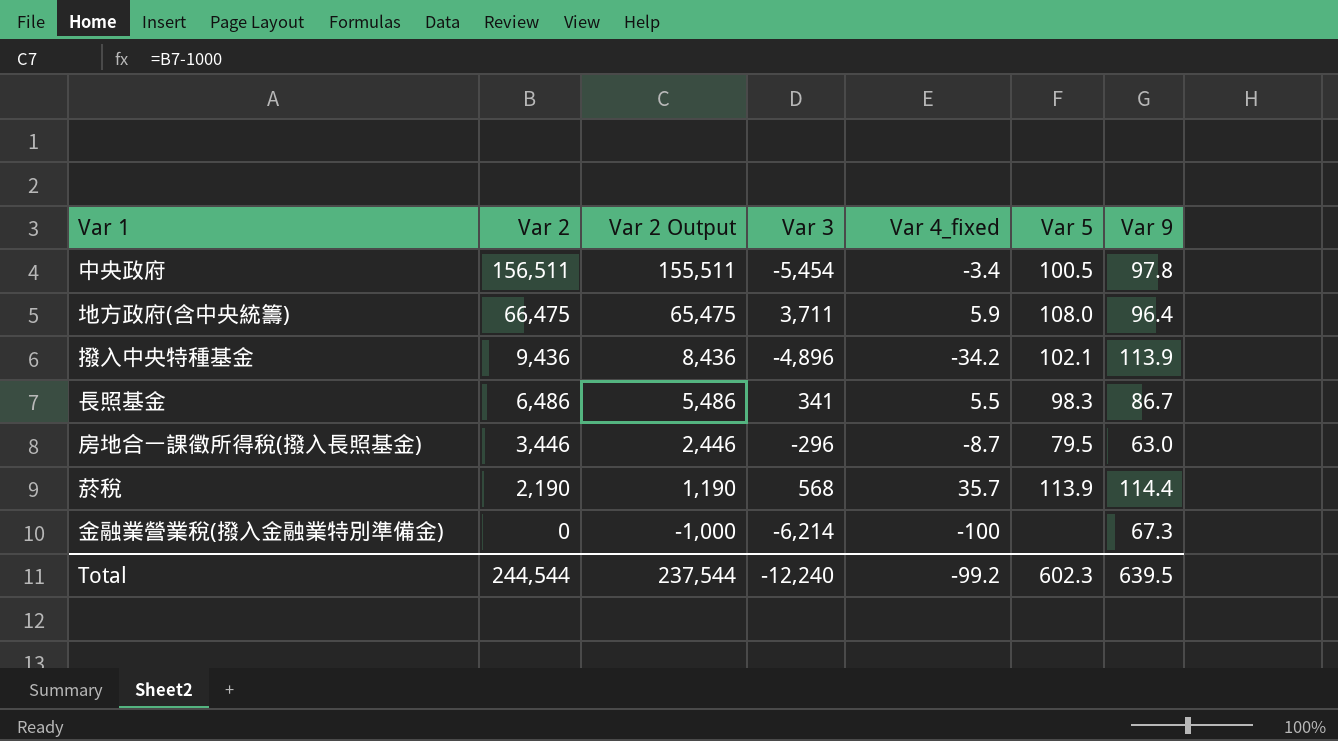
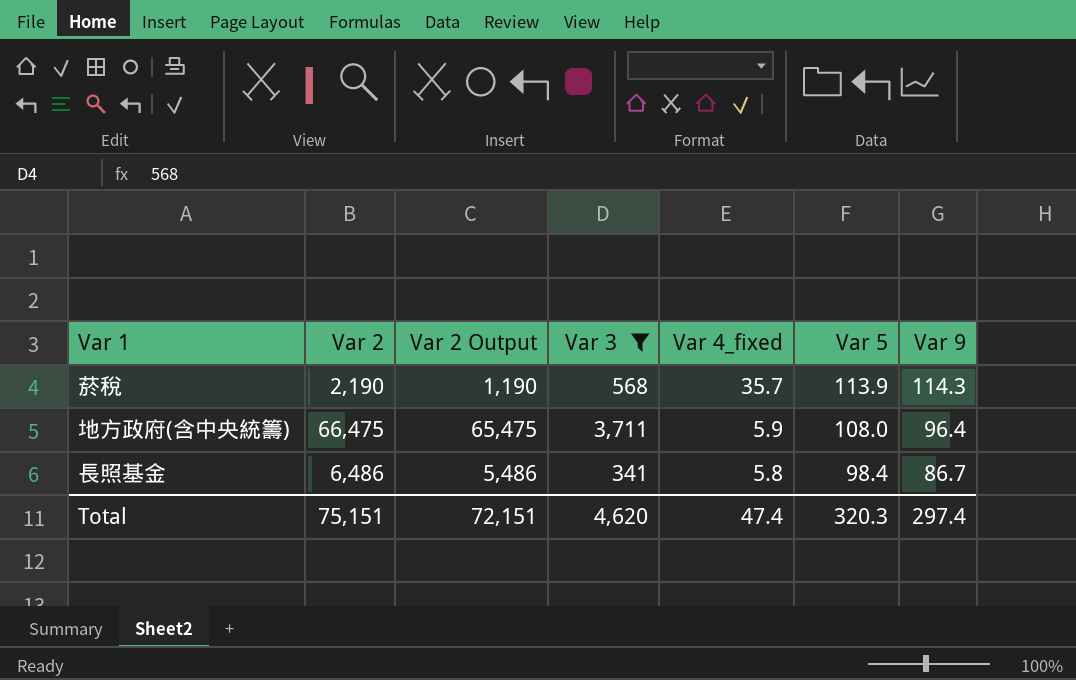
filter: none -> Var 3 >= 341
row order: Var 2 descending -> Var 4_fixed descending
菸稅 | Var 9: 114.4 -> 114.3
長照基金 | Var 4_fixed: 5.5 -> 5.8
長照基金 | Var 5: 98.3 -> 98.4
Total | Var 2: 244,544 -> 75,151
Total | Var 2 Output: 237,544 -> 72,151
Total | Var 3: -12,240 -> 4,620
Total | Var 4_fixed: -99.2 -> 47.4
Total | Var 5: 602.3 -> 320.3
Total | Var 9: 639.5 -> 297.4

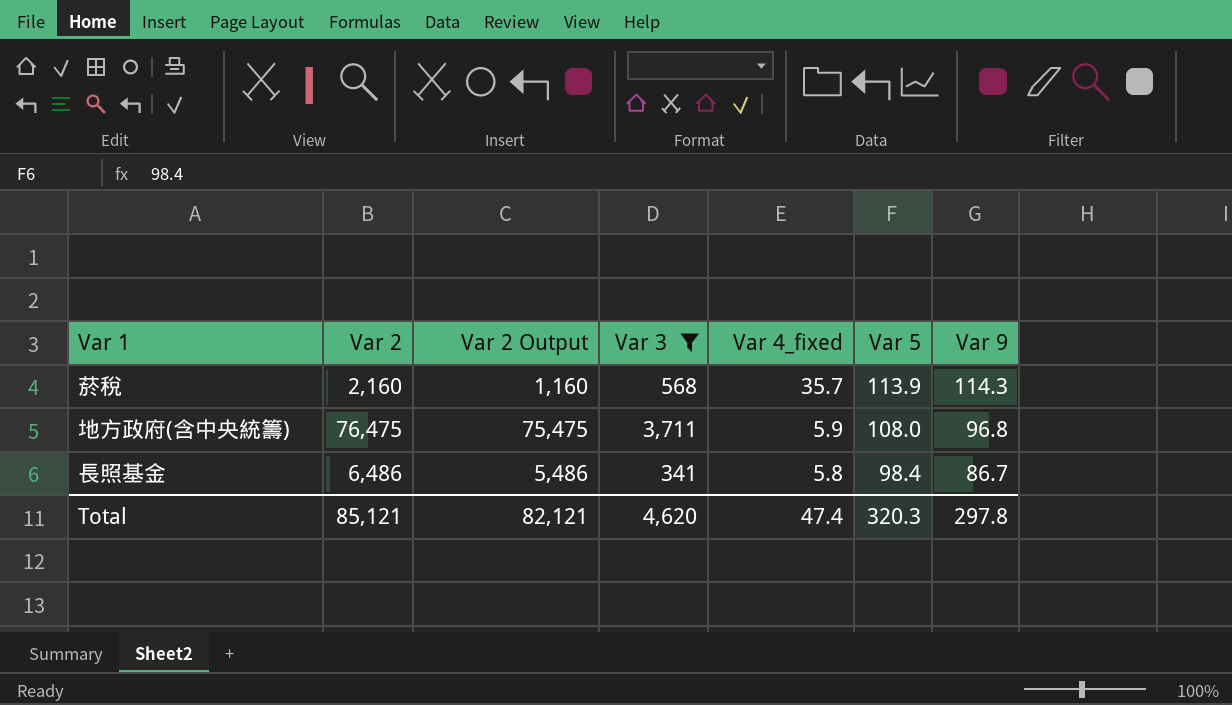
菸稅 | Var 2: 2,190 -> 2,160
菸稅 | Var 2 Output: 1,190 -> 1,160
地方政府(含中央統籌) | Var 2: 66,475 -> 76,475
地方政府(含中央統籌) | Var 2 Output: 65,475 -> 75,475
地方政府(含中央統籌) | Var 9: 96.4 -> 96.8
Total | Var 2: 75,151 -> 85,121
Total | Var 2 Output: 72,151 -> 82,121
Total | Var 9: 297.4 -> 297.8

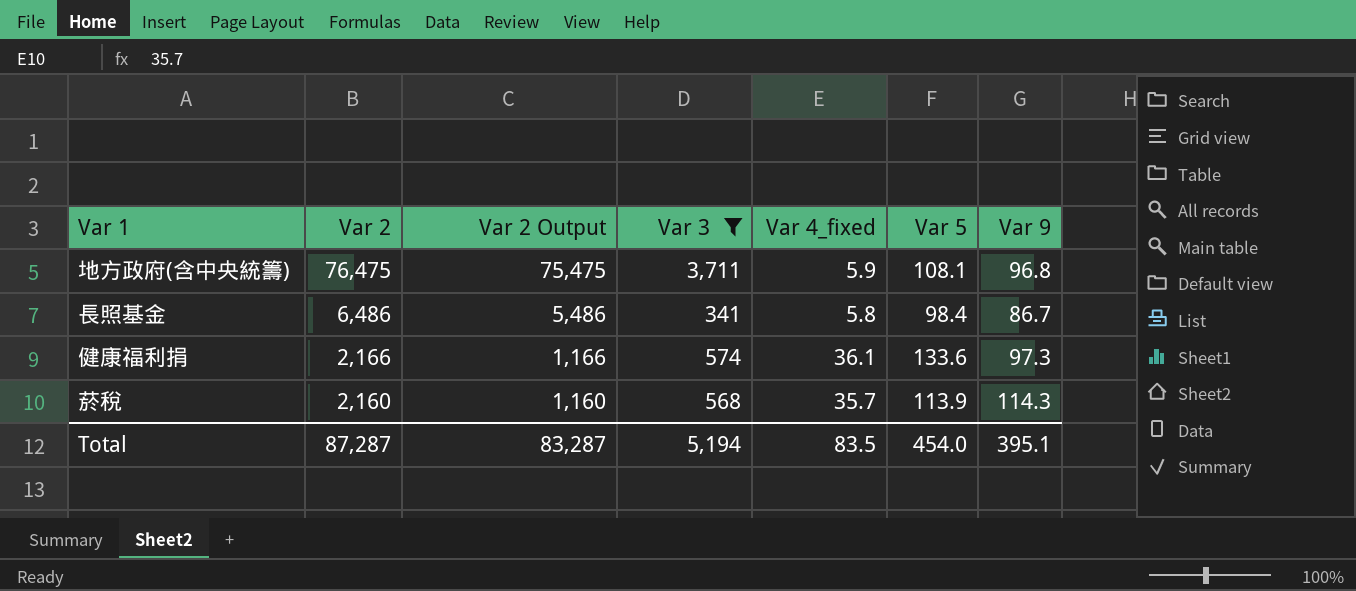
row order: Var 4_fixed descending -> Var 2 descending
地方政府(含中央統籌) | Var 5: 108.0 -> 108.1
row 健康福利捐: none -> 2,166 | 1,166 | 574 | 36.1 | 133.6 | 97.3
Total | Var 2: 85,121 -> 87,287
Total | Var 2 Output: 82,121 -> 83,287
Total | Var 3: 4,620 -> 5,194
Total | Var 4_fixed: 47.4 -> 83.5
Total | Var 5: 320.3 -> 454.0
Total | Var 9: 297.8 -> 395.1

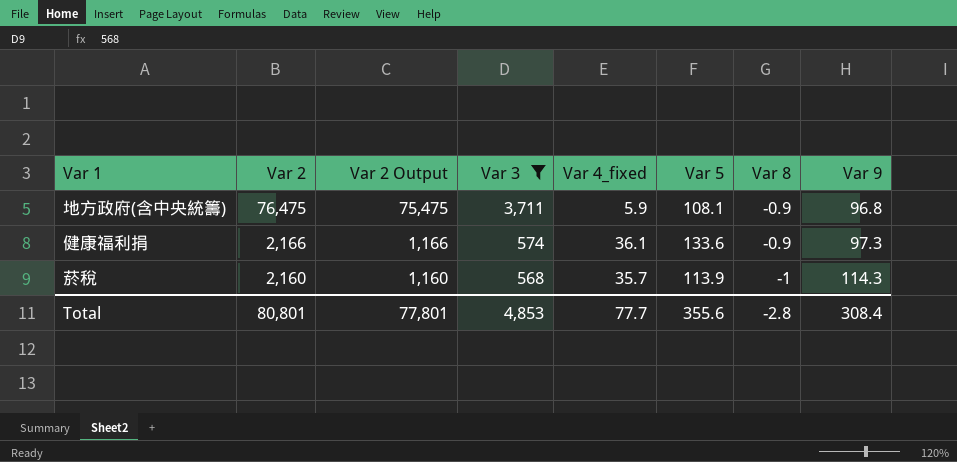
column Var 8 | position: none -> 7
row 長照基金: 6,486 | 5,486 | 341 | 5.8 | 98.4 | 86.7 -> none
Total | Var 2: 87,287 -> 80,801
Total | Var 2 Output: 83,287 -> 77,801
Total | Var 3: 5,194 -> 4,853
Total | Var 4_fixed: 83.5 -> 77.7
Total | Var 5: 454.0 -> 355.6
Total | Var 9: 395.1 -> 308.4

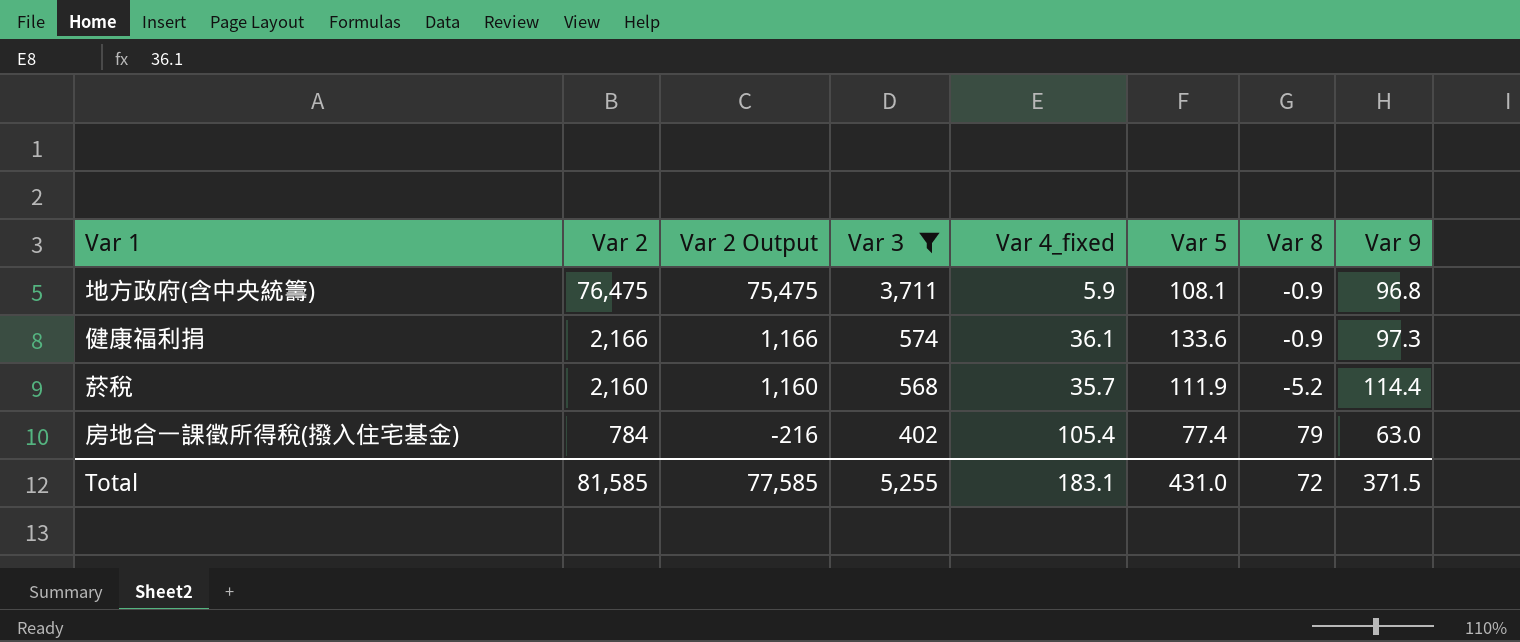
菸稅 | Var 5: 113.9 -> 111.9
菸稅 | Var 8: -1 -> -5.2
菸稅 | Var 9: 114.3 -> 114.4
row 房地合一課徵所得稅(撥入住宅基金): none -> 784 | -216 | 402 | 105.4 | 77.4 | 79 | 63.0
Total | Var 2: 80,801 -> 81,585
Total | Var 2 Output: 77,801 -> 77,585
Total | Var 3: 4,853 -> 5,255
Total | Var 4_fixed: 77.7 -> 183.1
Total | Var 5: 355.6 -> 431.0
Total | Var 8: -2.8 -> 72
Total | Var 9: 308.4 -> 371.5

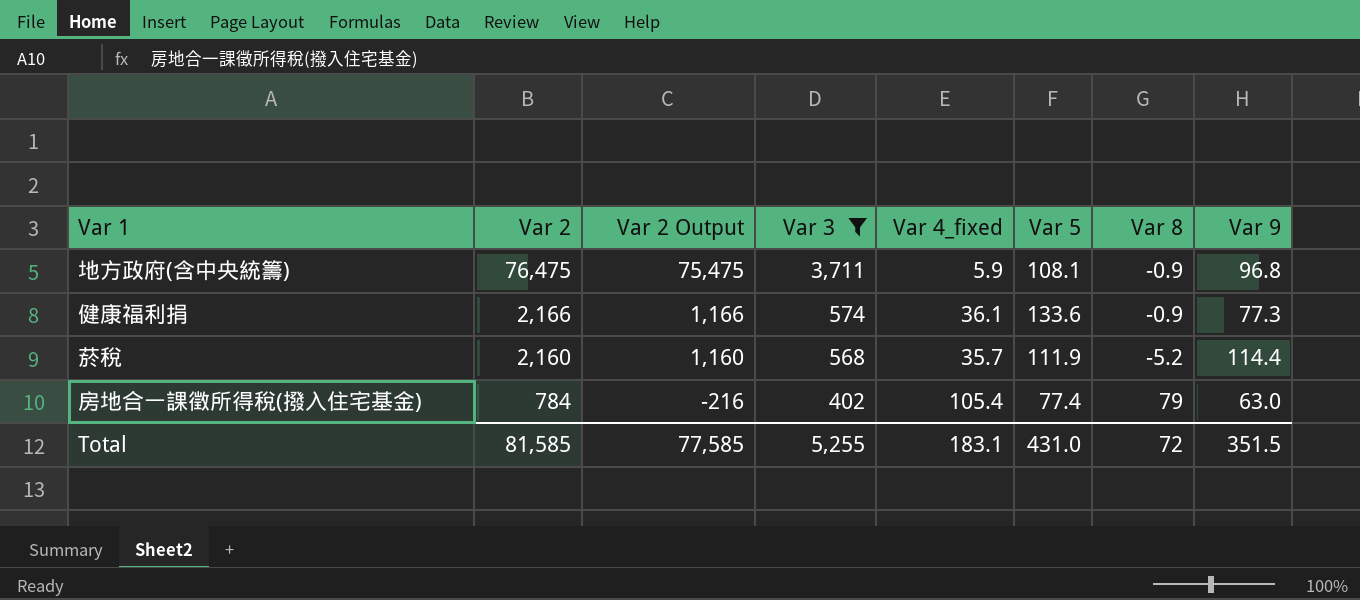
健康福利捐 | Var 9: 97.3 -> 77.3
Total | Var 9: 371.5 -> 351.5

